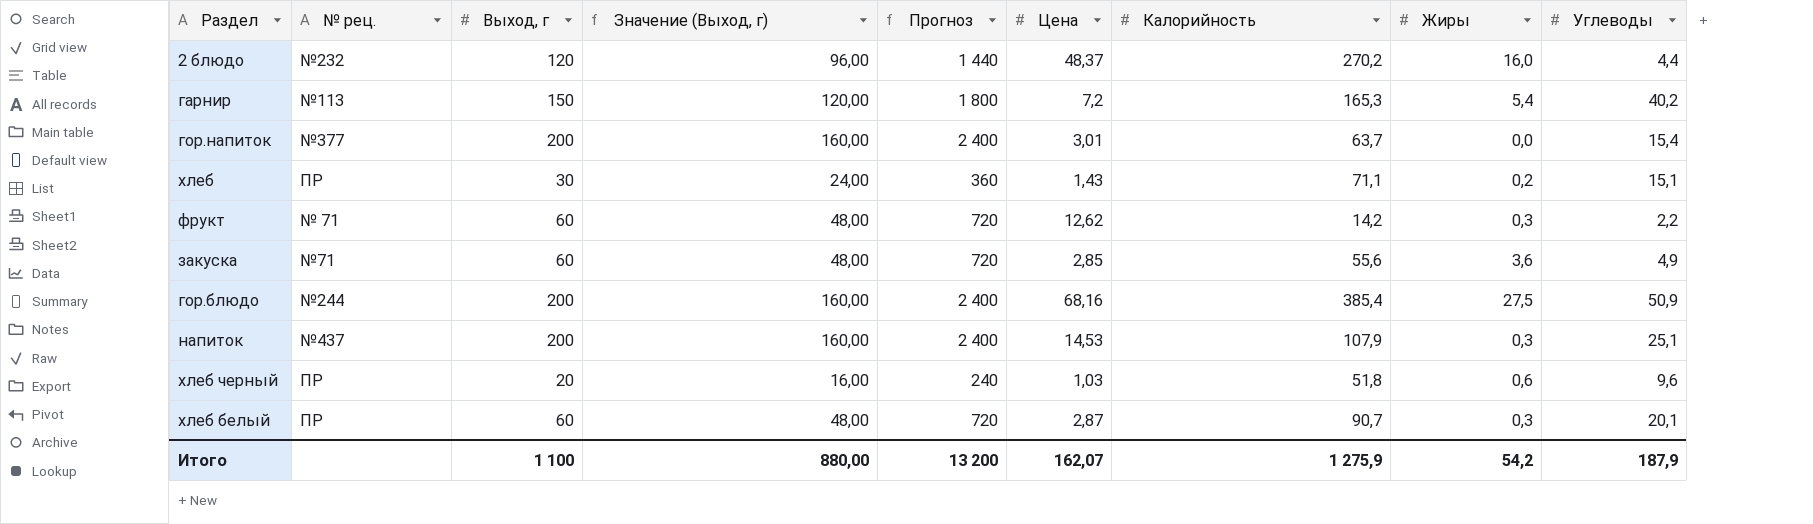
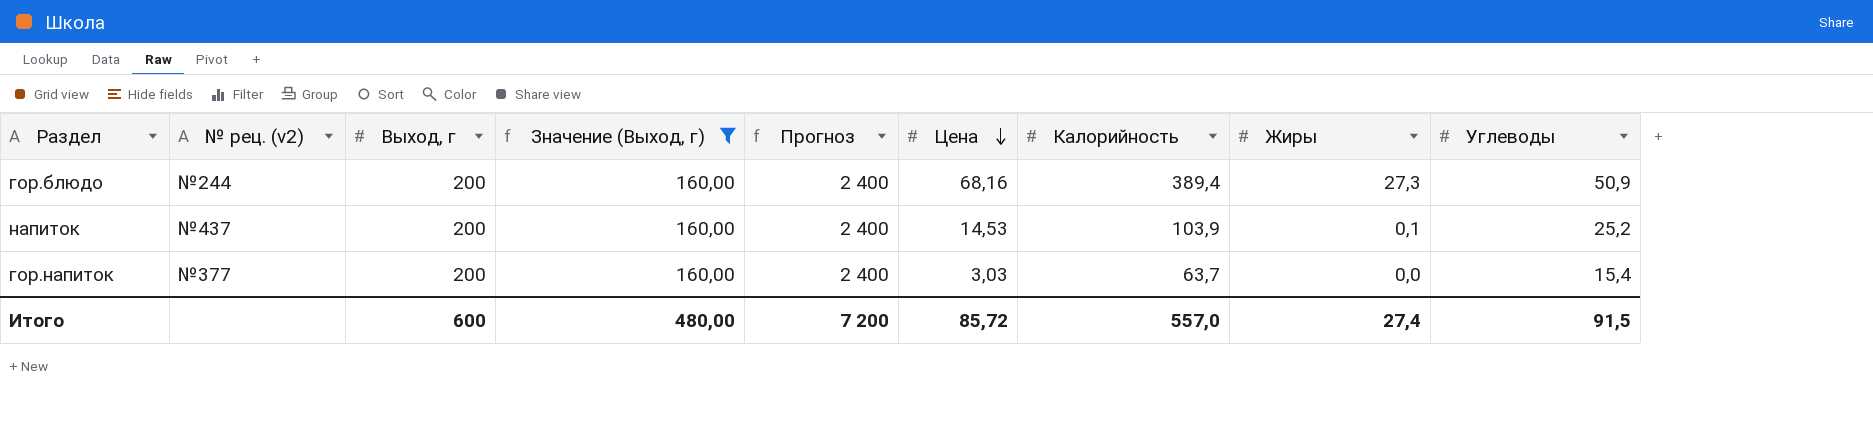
filter: none -> Значение (Выход, г) = 160,00
row order: none -> Цена descending
column name: № рец. -> № рец. (v2)
гор.блюдо | Калорийность: 385,4 -> 389,4
гор.блюдо | Жиры: 27,5 -> 27,3
напиток | Калорийность: 107,9 -> 103,9
напиток | Жиры: 0,3 -> 0,1
напиток | Углеводы: 25,1 -> 25,2
гор.напиток | Цена: 3,01 -> 3,03
Итого | Выход, г: 1 100 -> 600
Итого | Значение (Выход, г): 880,00 -> 480,00
Итого | Прогноз: 13 200 -> 7 200
Итого | Цена: 162,07 -> 85,72
Итого | Калорийность: 1 275,9 -> 557,0
Итого | Жиры: 54,2 -> 27,4
Итого | Углеводы: 187,9 -> 91,5

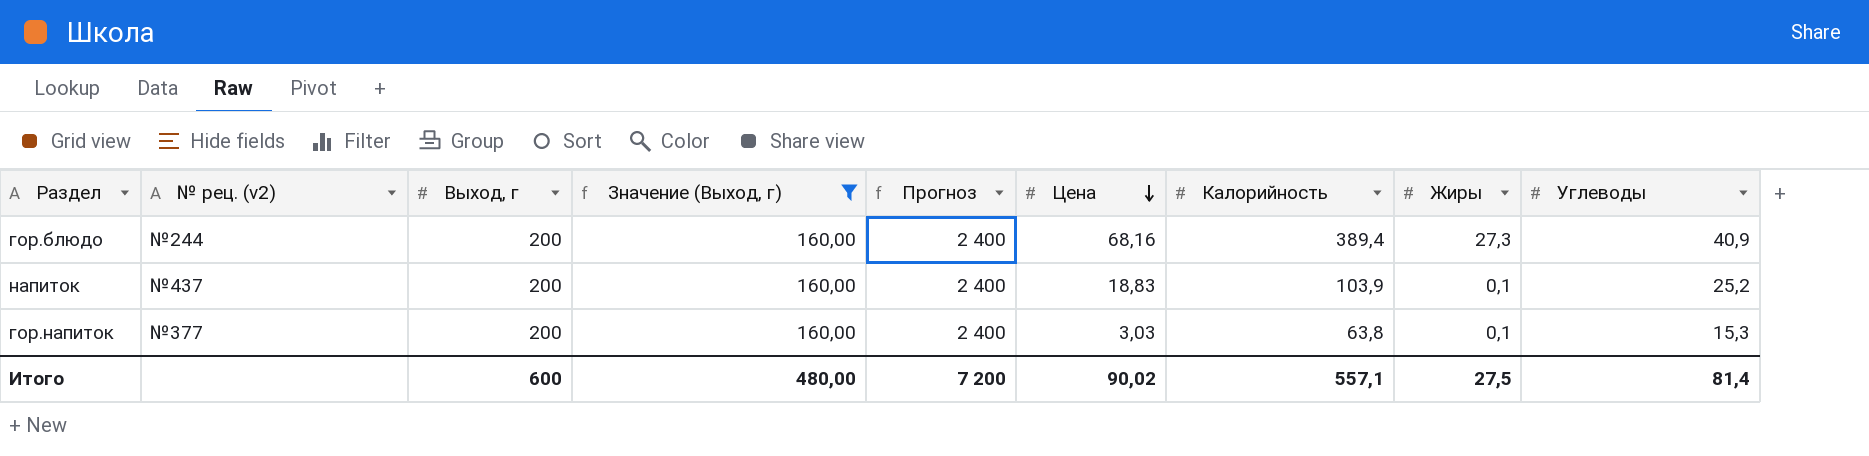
гор.блюдо | Углеводы: 50,9 -> 40,9
напиток | Цена: 14,53 -> 18,83
гор.напиток | Калорийность: 63,7 -> 63,8
гор.напиток | Жиры: 0,0 -> 0,1
гор.напиток | Углеводы: 15,4 -> 15,3
Итого | Цена: 85,72 -> 90,02
Итого | Калорийность: 557,0 -> 557,1
Итого | Жиры: 27,4 -> 27,5
Итого | Углеводы: 91,5 -> 81,4

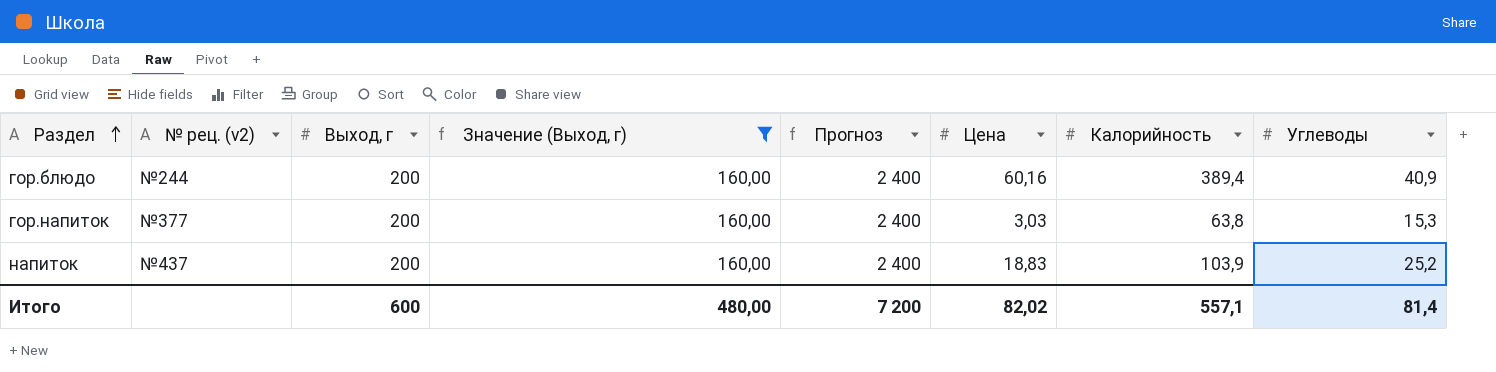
row order: Цена descending -> Раздел ascending
column Жиры | position: 8 -> none
гор.блюдо | Цена: 68,16 -> 60,16
Итого | Цена: 90,02 -> 82,02

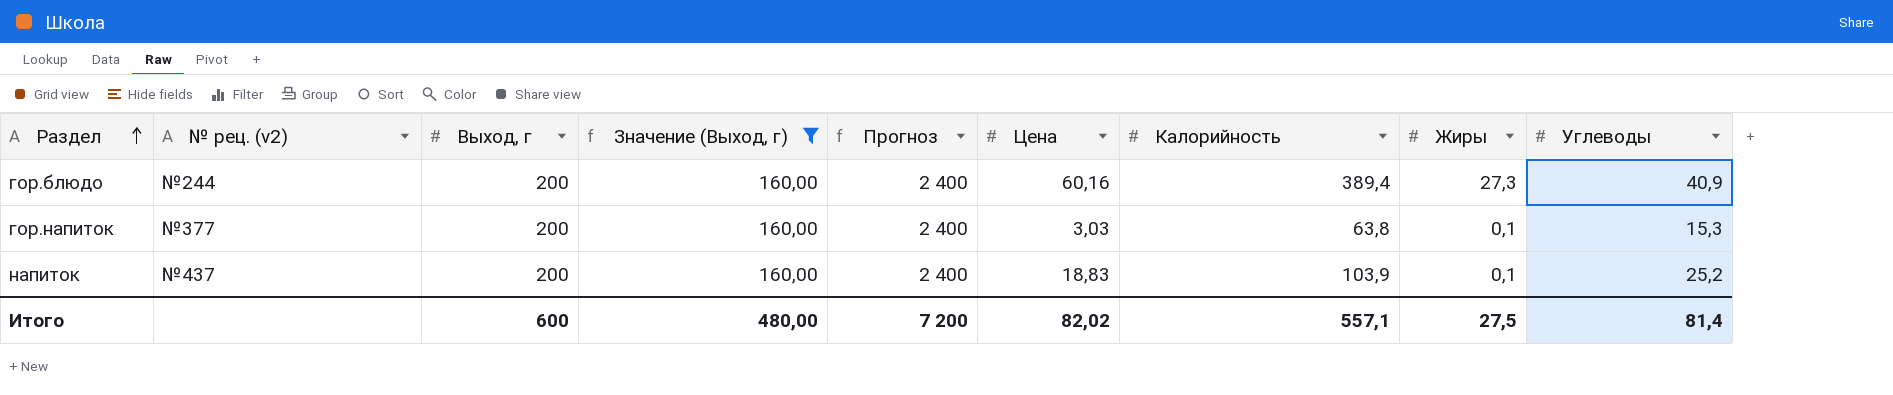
column Жиры | position: none -> 8

